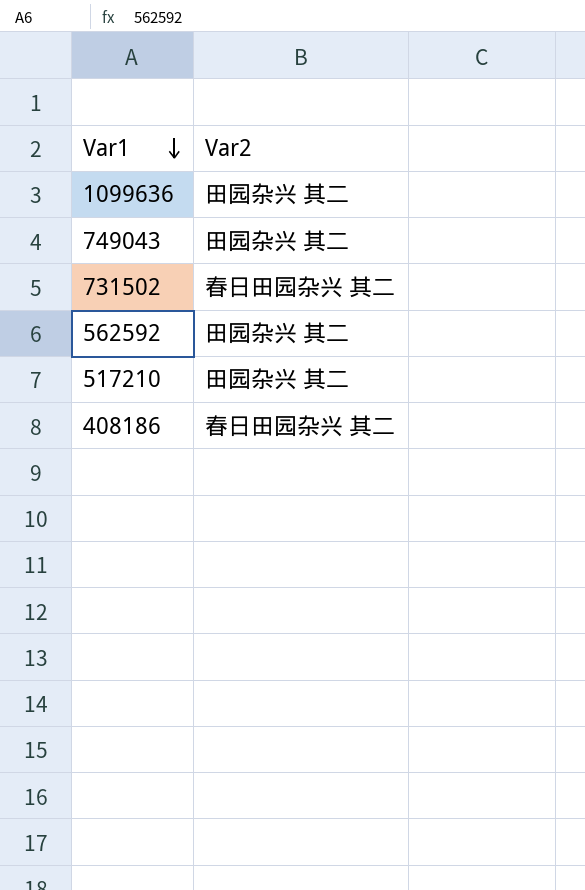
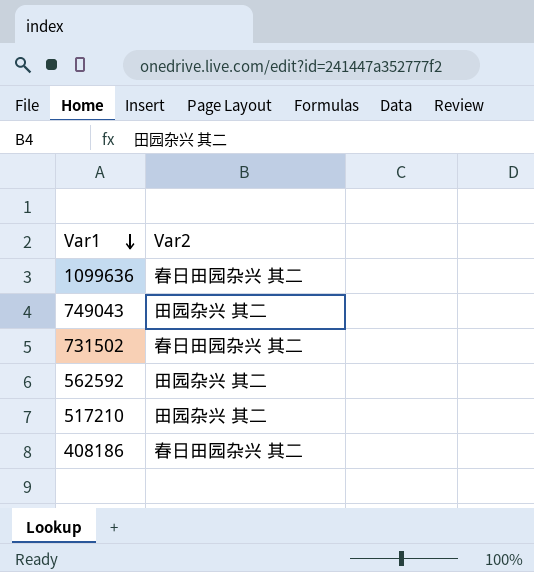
1099636 | Var2: 田园杂兴 其二 -> 春日田园杂兴 其二

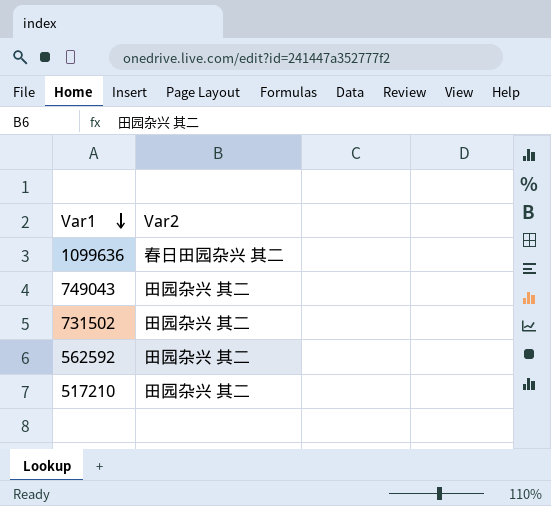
row 408186: 春日田园杂兴 其二 -> none
731502 | Var2: 春日田园杂兴 其二 -> 田园杂兴 其二

